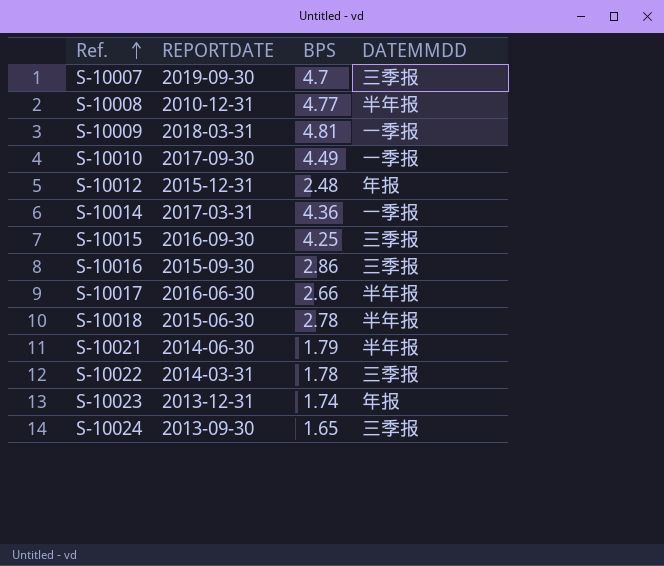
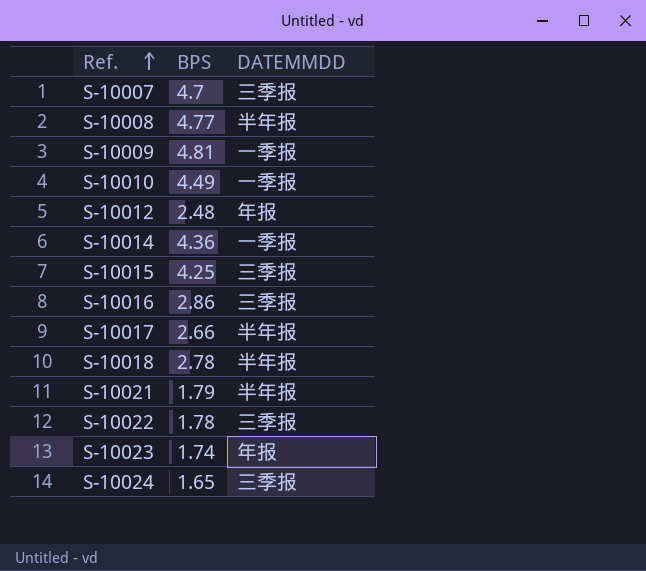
column REPORTDATE | position: 2 -> none

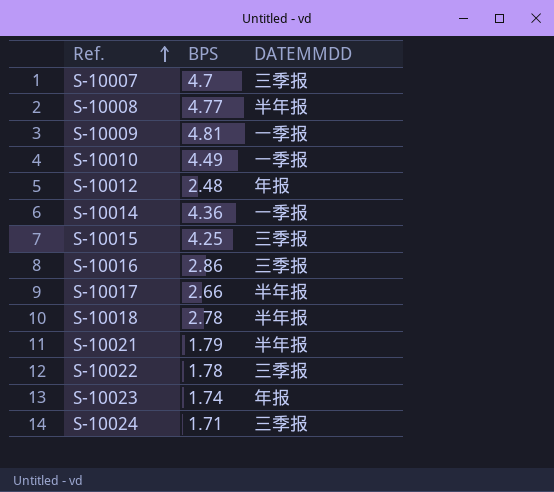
S-10024 | BPS: 1.65 -> 1.71

